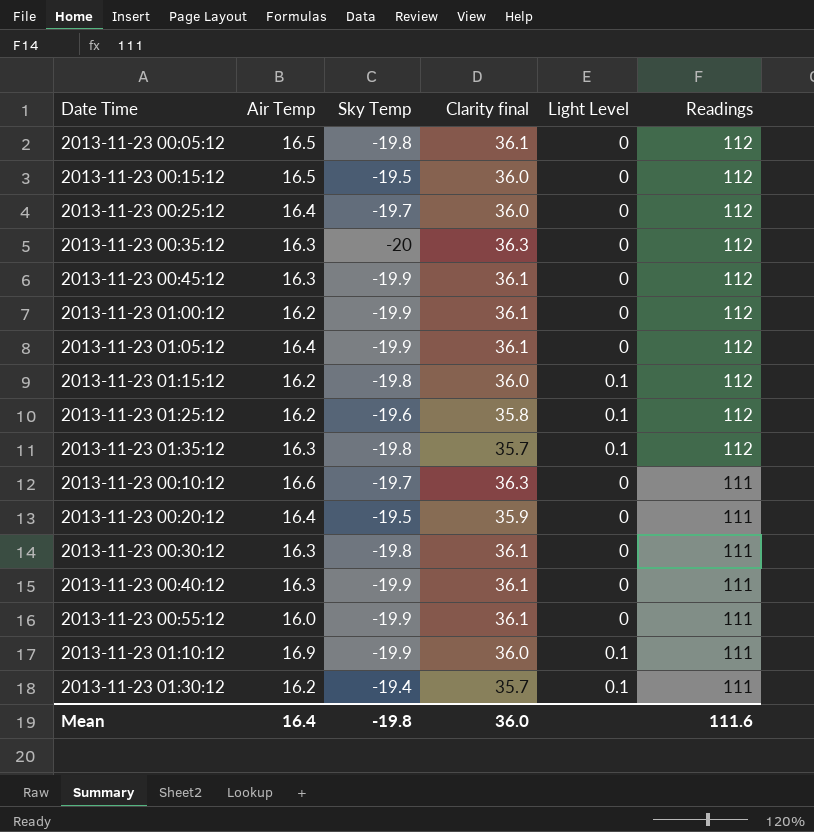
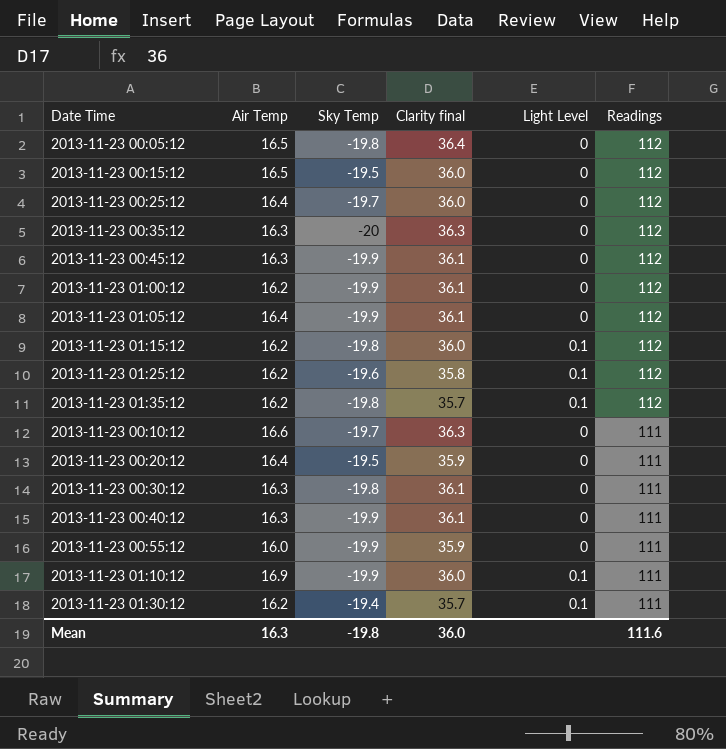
2013-11-23 00:05:12 | Clarity final: 36.1 -> 36.4
2013-11-23 01:35:12 | Air Temp: 16.3 -> 16.2
2013-11-23 00:55:12 | Clarity final: 36.1 -> 35.9
Mean | Air Temp: 16.4 -> 16.3

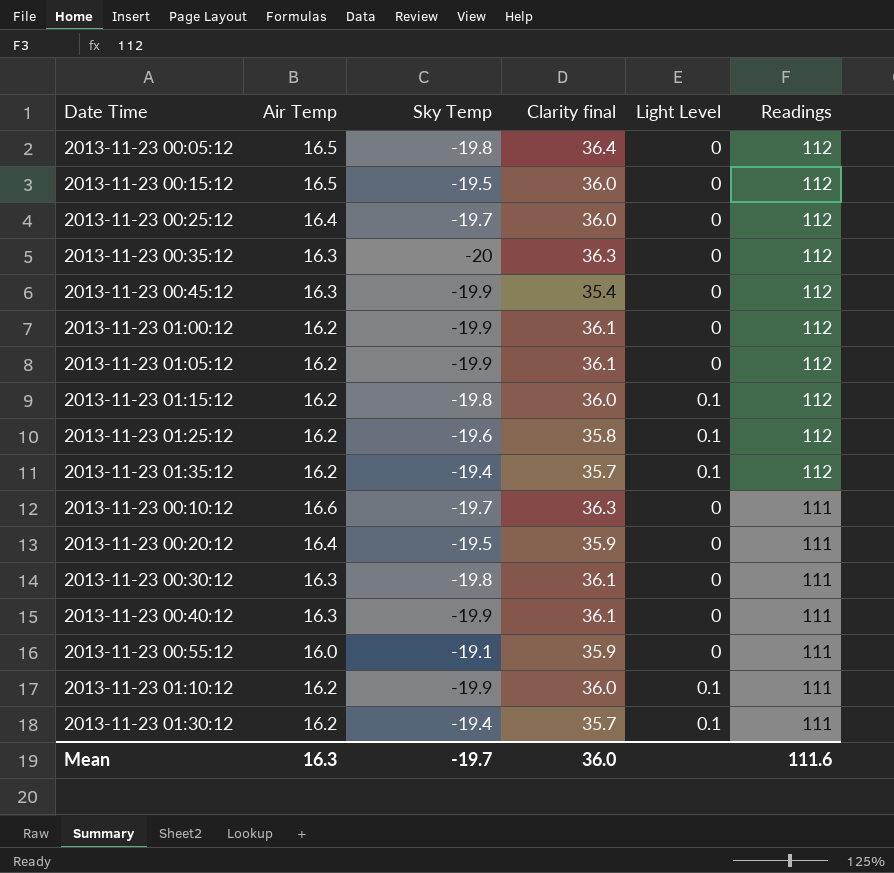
2013-11-23 00:45:12 | Clarity final: 36.1 -> 35.4
2013-11-23 01:05:12 | Air Temp: 16.4 -> 16.2
2013-11-23 01:35:12 | Sky Temp: -19.8 -> -19.4
2013-11-23 00:55:12 | Sky Temp: -19.9 -> -19.1
2013-11-23 01:10:12 | Air Temp: 16.9 -> 16.2
Mean | Sky Temp: -19.8 -> -19.7

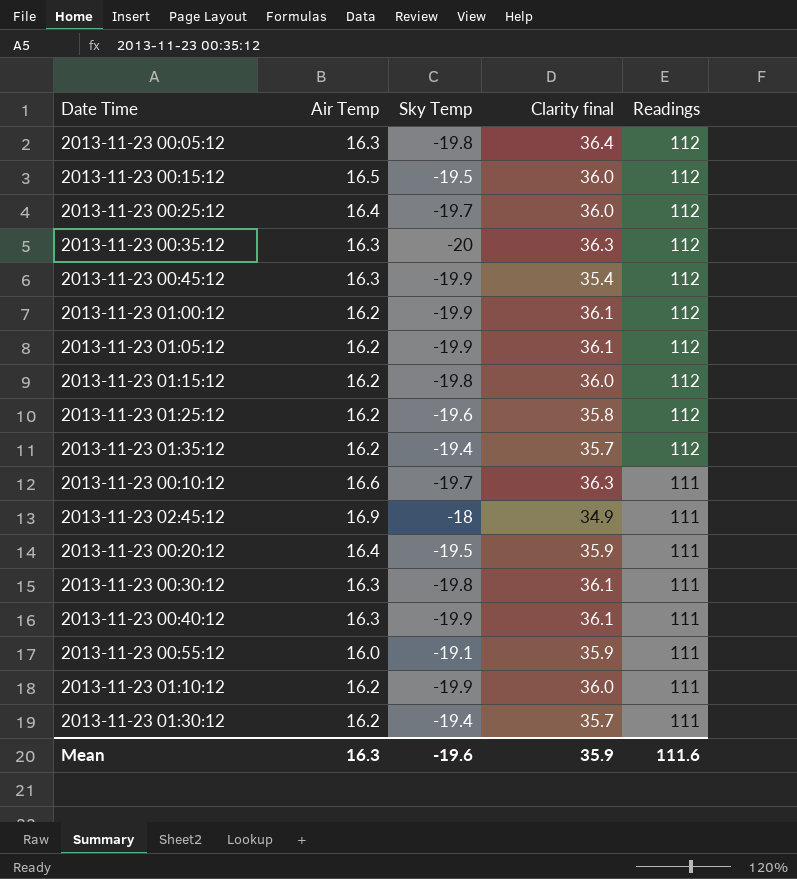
column Light Level | position: 5 -> none
2013-11-23 00:05:12 | Air Temp: 16.5 -> 16.3
row 2013-11-23 02:45:12: none -> 16.9 | -18 | 34.9 | 111
Mean | Sky Temp: -19.7 -> -19.6
Mean | Clarity final: 36.0 -> 35.9

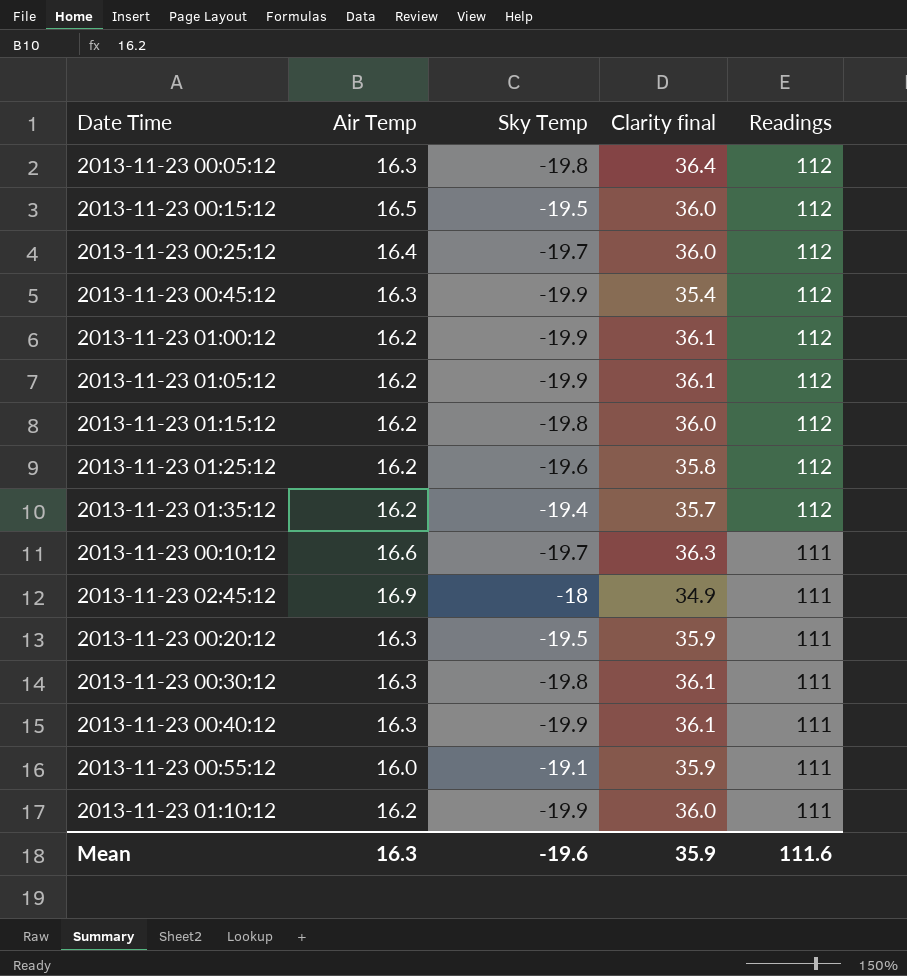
row 2013-11-23 00:35:12: 16.3 | -20 | 36.3 | 112 -> none
row 2013-11-23 01:30:12: 16.2 | -19.4 | 35.7 | 111 -> none
2013-11-23 00:20:12 | Air Temp: 16.4 -> 16.3

